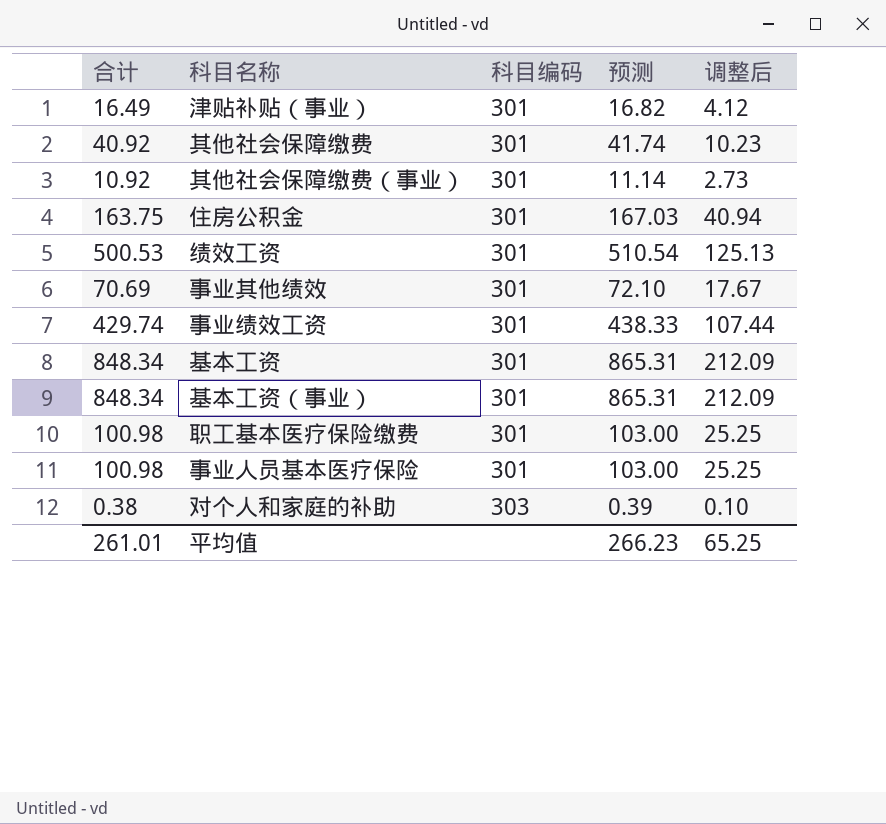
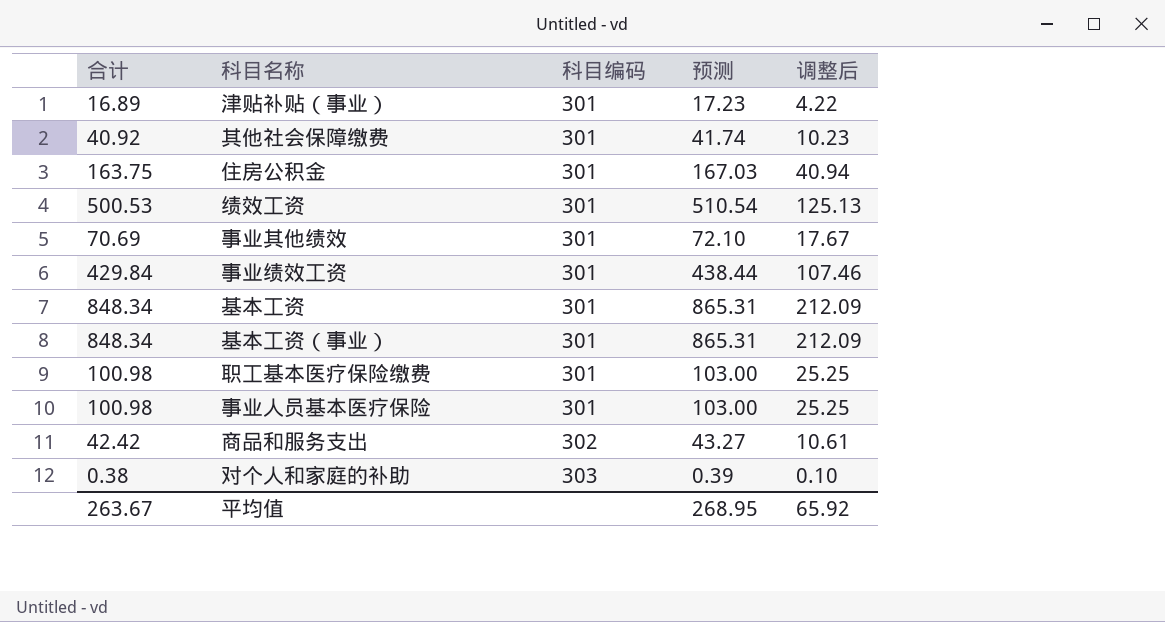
row 其他社会保障缴费（事业）: 10.92 | 301 | 11.14 | 2.73 -> none
津贴补贴（事业） | 合计: 16.49 -> 16.89
津贴补贴（事业） | 预测: 16.82 -> 17.23
津贴补贴（事业） | 调整后: 4.12 -> 4.22
事业绩效工资 | 合计: 429.74 -> 429.84
事业绩效工资 | 预测: 438.33 -> 438.44
事业绩效工资 | 调整后: 107.44 -> 107.46
row 商品和服务支出: none -> 42.42 | 302 | 43.27 | 10.61
平均值 | 合计: 261.01 -> 263.67
平均值 | 预测: 266.23 -> 268.95
平均值 | 调整后: 65.25 -> 65.92

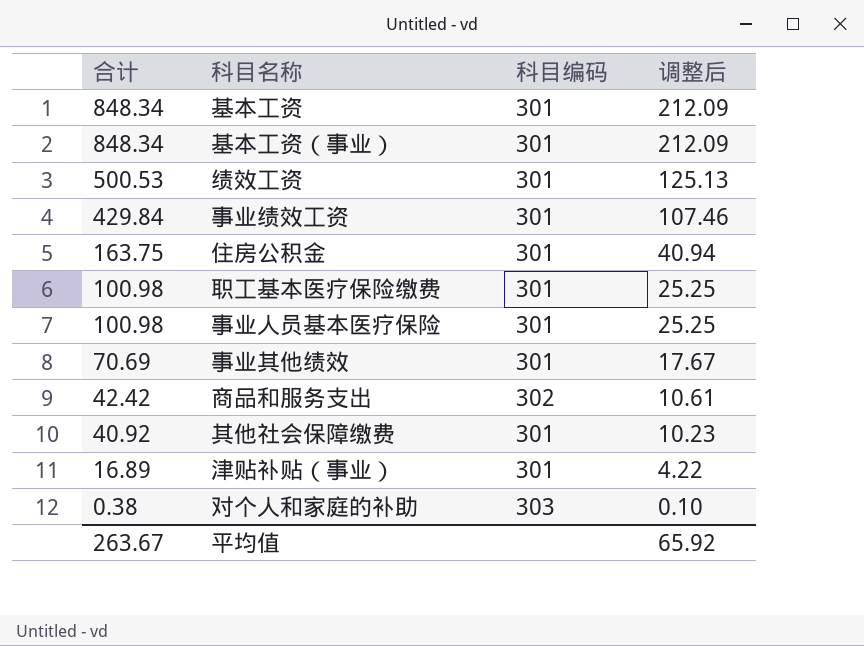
row order: 科目编码 ascending -> 合计 descending
column 预测 | formula: [合计] * 1.02 -> none

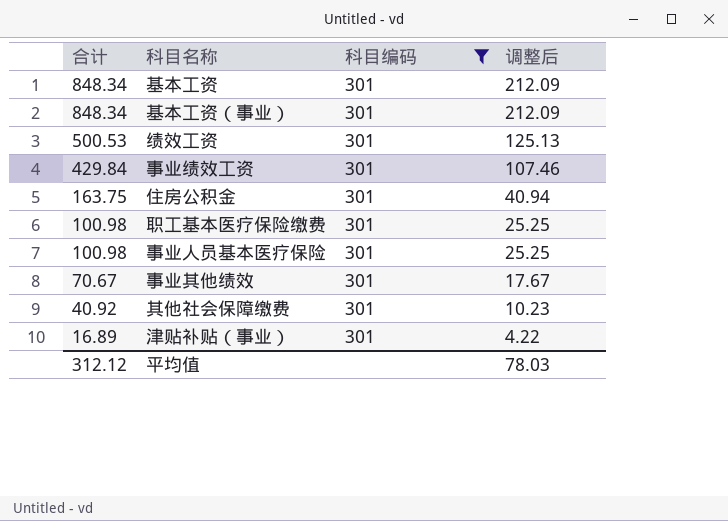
filter: none -> 科目编码 = 301
事业其他绩效 | 合计: 70.69 -> 70.67
平均值 | 合计: 263.67 -> 312.12
平均值 | 调整后: 65.92 -> 78.03

